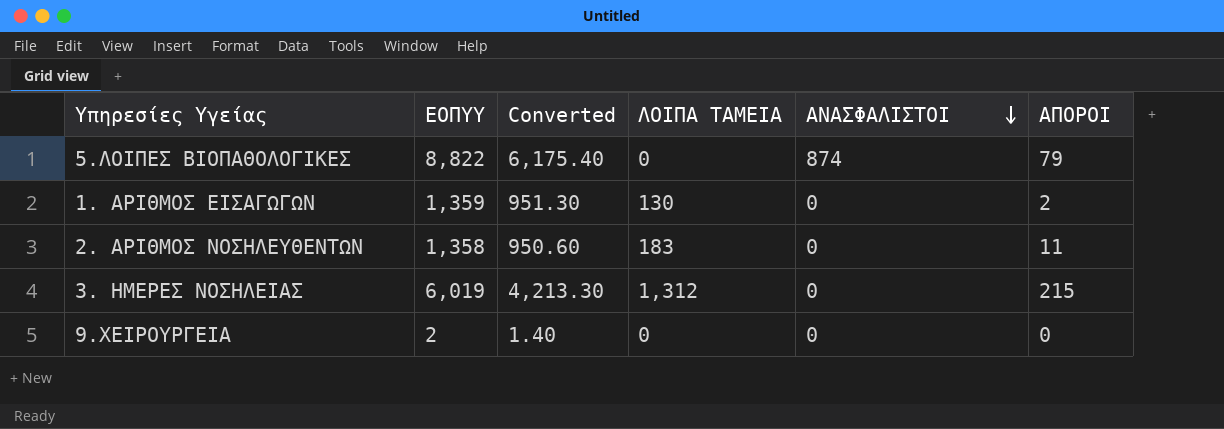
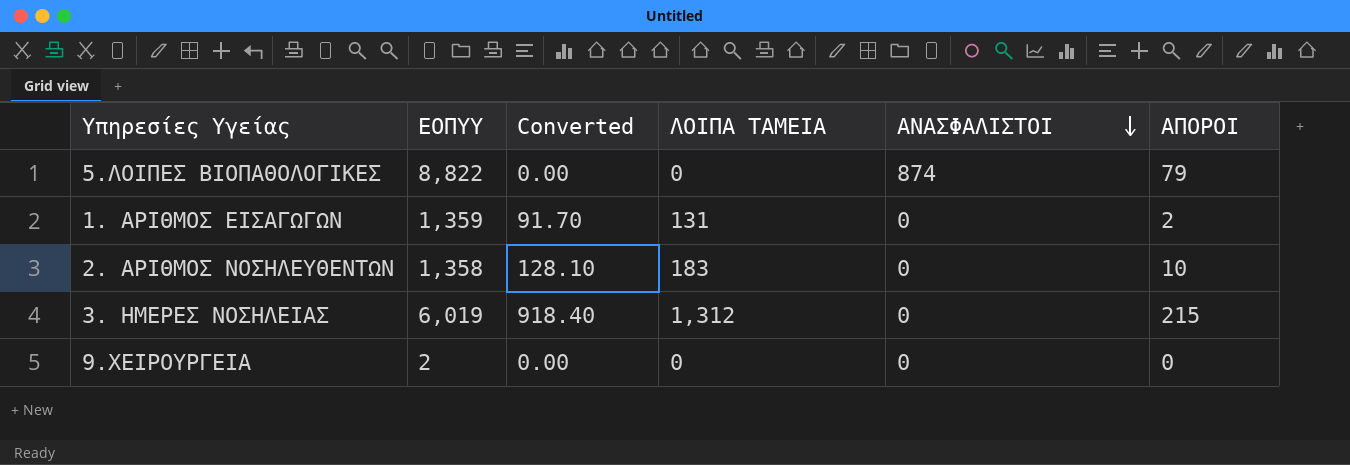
column Converted | formula: [ΕΟΠΥΥ] * 0.7 -> [ΛΟΙΠΑ ΤΑΜΕΙΑ] * 0.7
1. ΑΡΙΘΜΟΣ ΕΙΣΑΓΩΓΩΝ | ΛΟΙΠΑ ΤΑΜΕΙΑ: 130 -> 131
2. ΑΡΙΘΜΟΣ ΝΟΣΗΛΕΥΘΕΝΤΩΝ | ΑΠΟΡΟΙ: 11 -> 10

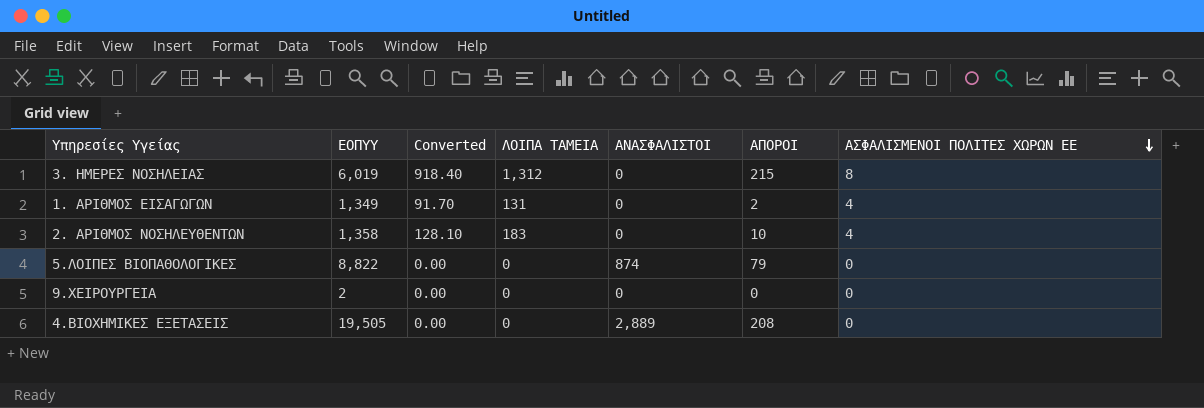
row order: ΑΝΑΣΦΑΛΙΣΤΟΙ descending -> ΑΣΦΑΛΙΣΜΕΝΟΙ ΠΟΛΙΤΕΣ ΧΩΡΩΝ ΕΕ descending
column ΑΣΦΑΛΙΣΜΕΝΟΙ ΠΟΛΙΤΕΣ ΧΩΡΩΝ ΕΕ | position: none -> 7
1. ΑΡΙΘΜΟΣ ΕΙΣΑΓΩΓΩΝ | ΕΟΠΥΥ: 1,359 -> 1,349
row 4.ΒΙΟΧΗΜΙΚΕΣ ΕΞΕΤΑΣΕΙΣ: none -> 19,505 | 0.00 | 0 | 2,889 | 208 | 0

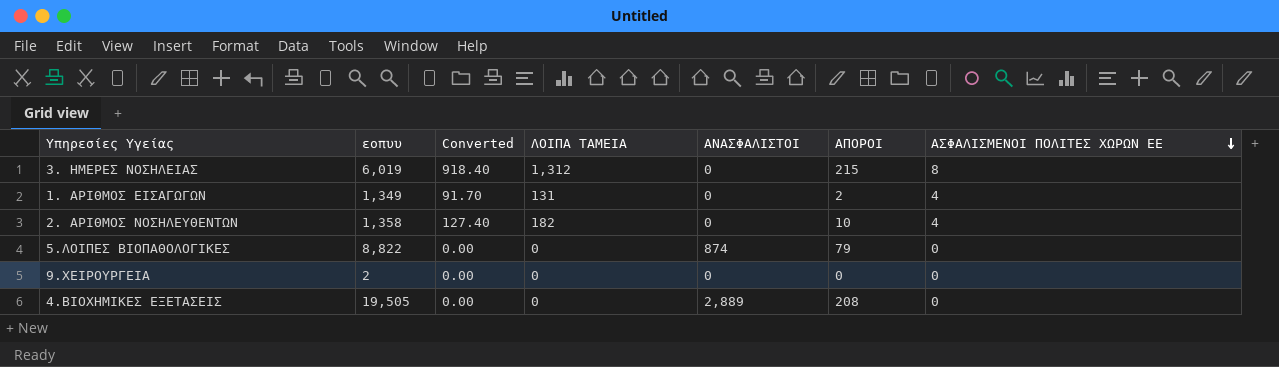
column name: ΕΟΠΥΥ -> εοπυυ
2. ΑΡΙΘΜΟΣ ΝΟΣΗΛΕΥΘΕΝΤΩΝ | Converted: 128.10 -> 127.40
2. ΑΡΙΘΜΟΣ ΝΟΣΗΛΕΥΘΕΝΤΩΝ | ΛΟΙΠΑ ΤΑΜΕΙΑ: 183 -> 182

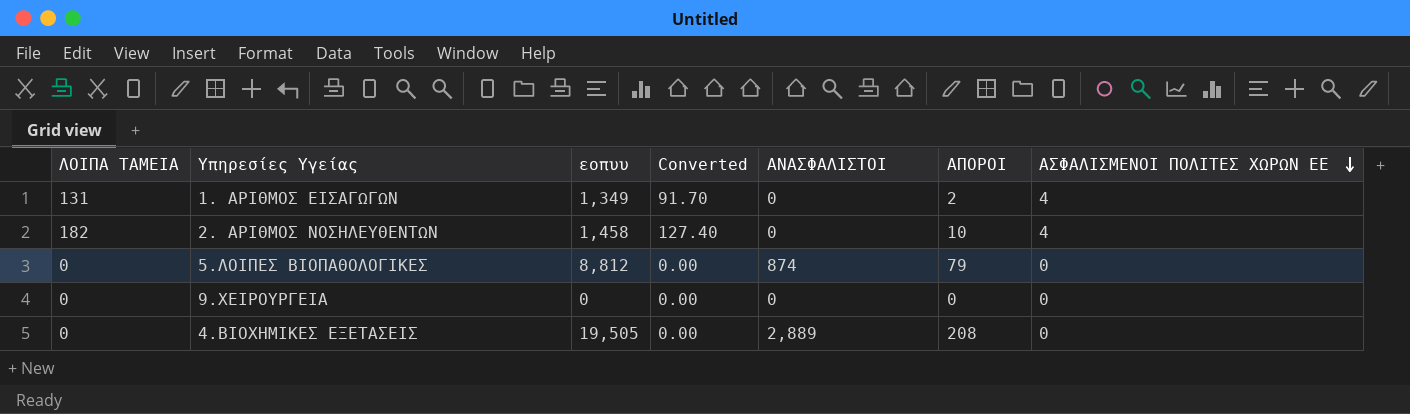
column ΛΟΙΠΑ ΤΑΜΕΙΑ | position: 4 -> 1
row 3. ΗΜΕΡΕΣ ΝΟΣΗΛΕΙΑΣ: 6,019 | 918.40 | 1,312 | 0 | 215 | 8 -> none
2. ΑΡΙΘΜΟΣ ΝΟΣΗΛΕΥΘΕΝΤΩΝ | εοπυυ: 1,358 -> 1,458
5.ΛΟΙΠΕΣ ΒΙΟΠΑΘΟΛΟΓΙΚΕΣ | εοπυυ: 8,822 -> 8,812
9.ΧΕΙΡΟΥΡΓΕΙΑ | εοπυυ: 2 -> 0

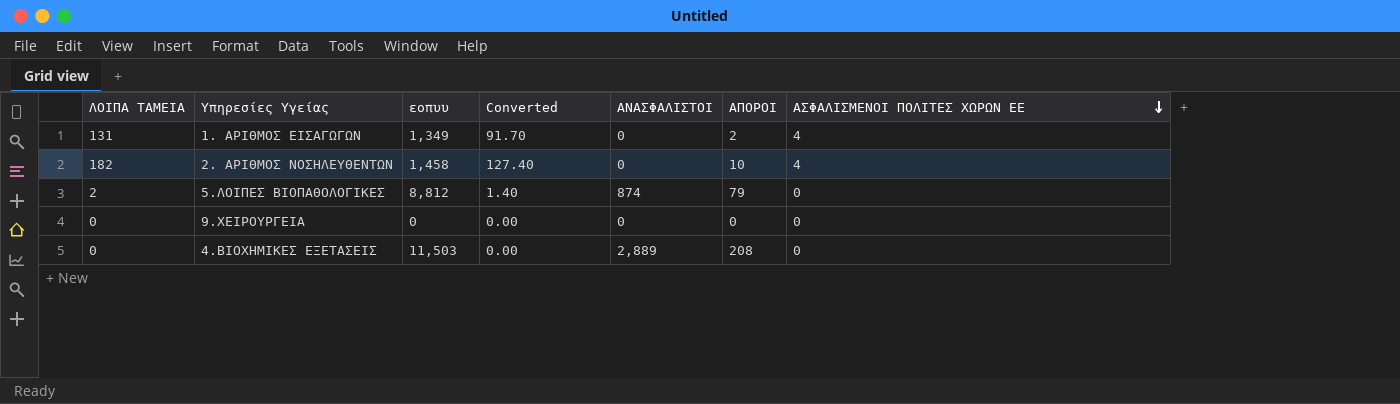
5.ΛΟΙΠΕΣ ΒΙΟΠΑΘΟΛΟΓΙΚΕΣ | ΛΟΙΠΑ ΤΑΜΕΙΑ: 0 -> 2
5.ΛΟΙΠΕΣ ΒΙΟΠΑΘΟΛΟΓΙΚΕΣ | Converted: 0.00 -> 1.40
4.ΒΙΟΧΗΜΙΚΕΣ ΕΞΕΤΑΣΕΙΣ | εοπυυ: 19,505 -> 11,503

